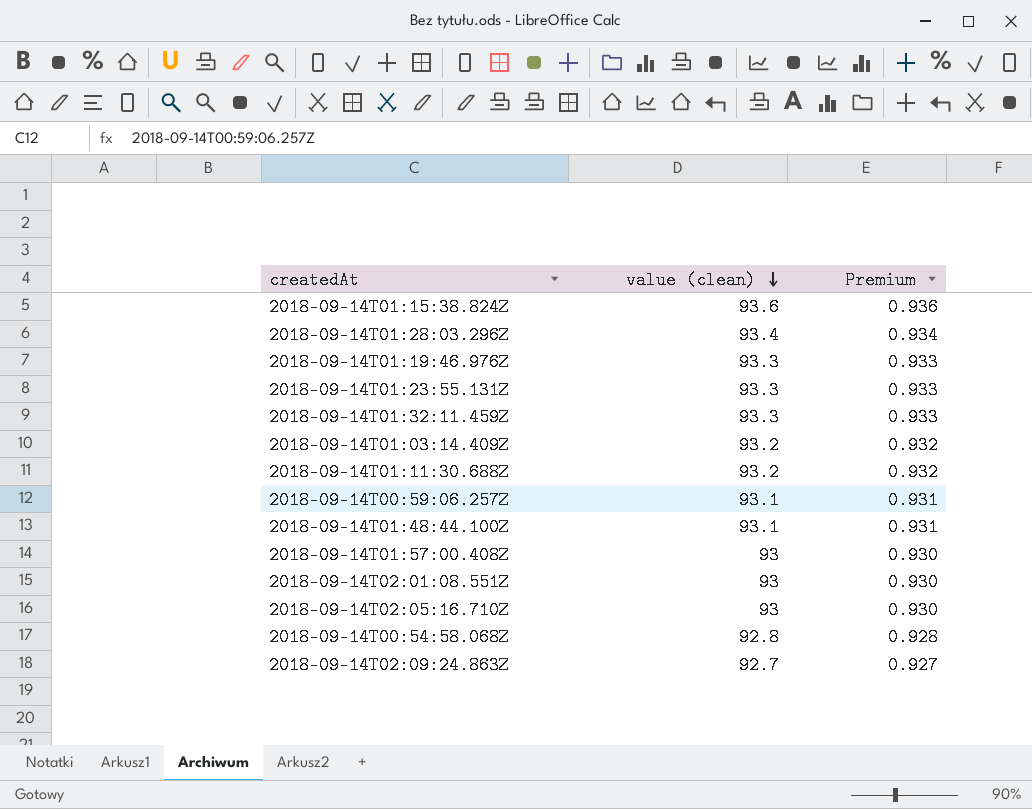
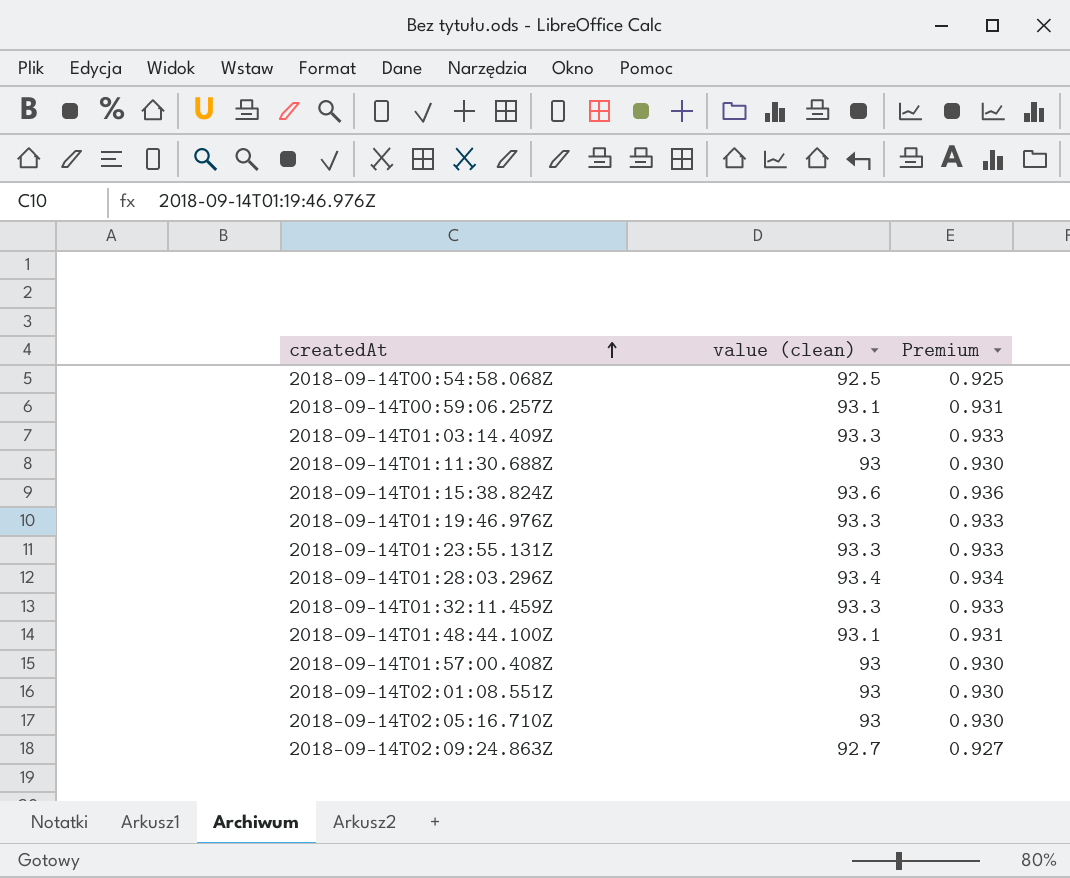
row order: value (clean) descending -> createdAt ascending
2018-09-14T00:54:58.068Z | value (clean): 92.8 -> 92.5
2018-09-14T00:54:58.068Z | Premium: 0.928 -> 0.925
2018-09-14T01:03:14.409Z | value (clean): 93.2 -> 93.3
2018-09-14T01:03:14.409Z | Premium: 0.932 -> 0.933
2018-09-14T01:11:30.688Z | value (clean): 93.2 -> 93
2018-09-14T01:11:30.688Z | Premium: 0.932 -> 0.930

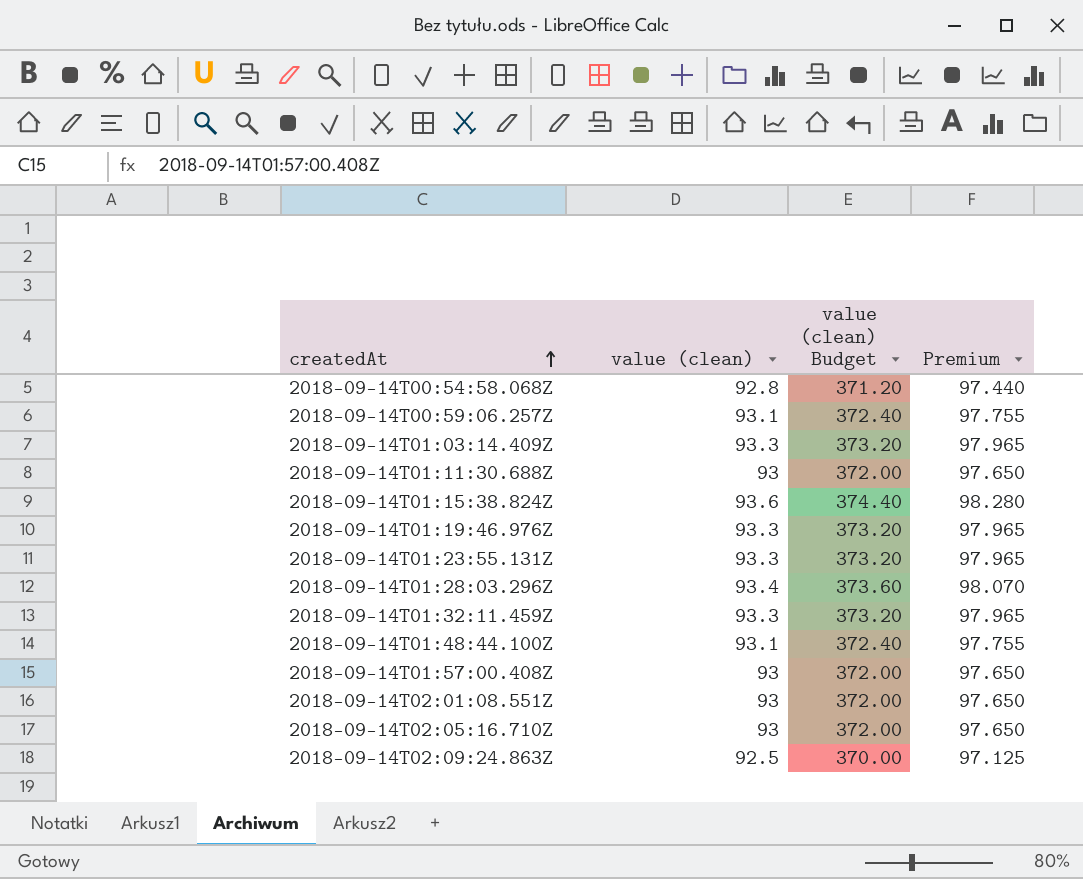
column value (clean) Budget | formula: none -> [value (clean)] * 4
column Premium | formula: [value (clean)] * 0.01 -> [value (clean)] * 1.05
2018-09-14T00:54:58.068Z | value (clean): 92.5 -> 92.8
2018-09-14T02:09:24.863Z | value (clean): 92.7 -> 92.5

